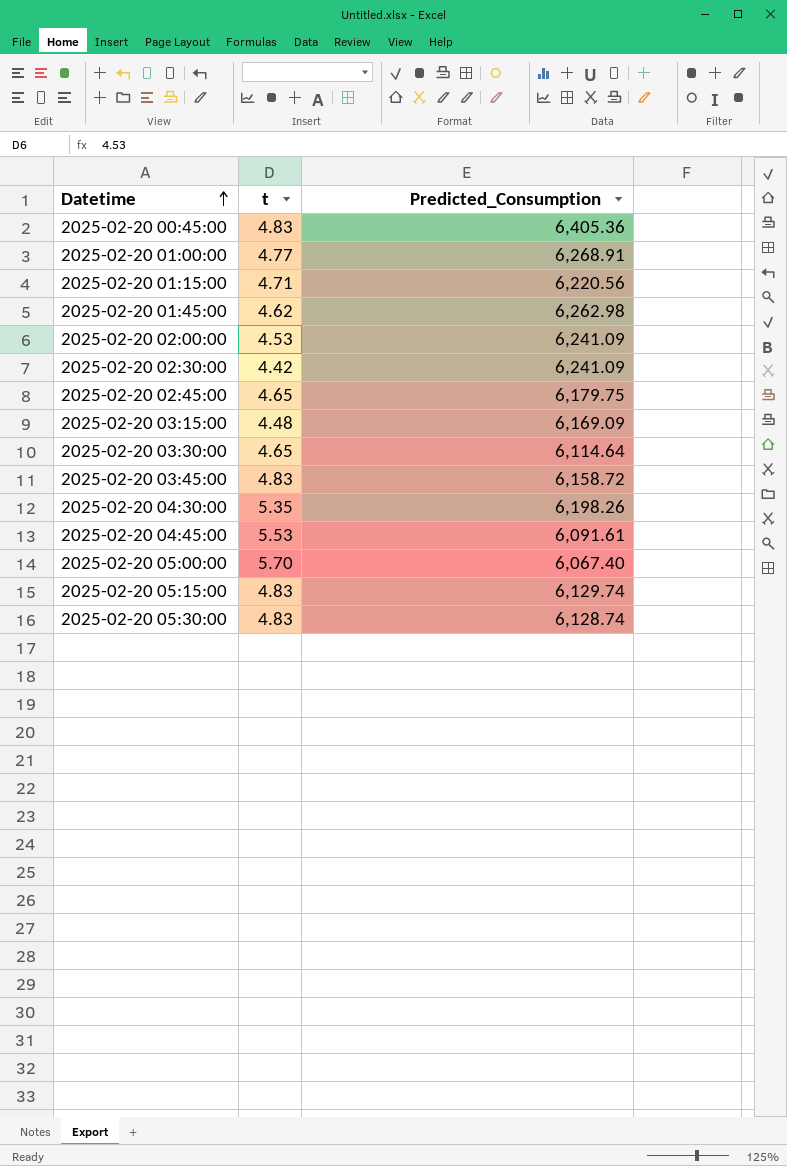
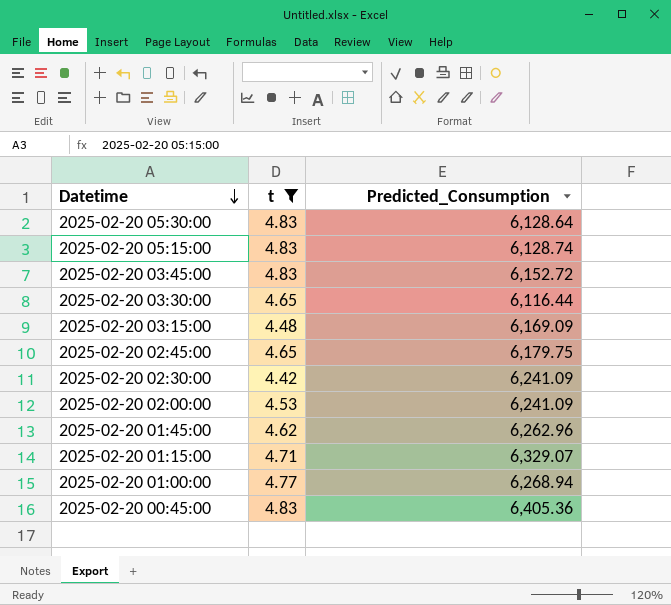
filter: none -> t <= 4.83
row order: Datetime ascending -> Datetime descending
2025-02-20 05:30:00 | Predicted_Consumption: 6,128.74 -> 6,128.64
2025-02-20 05:15:00 | Predicted_Consumption: 6,129.74 -> 6,128.74
2025-02-20 03:45:00 | Predicted_Consumption: 6,158.72 -> 6,152.72
2025-02-20 03:30:00 | Predicted_Consumption: 6,114.64 -> 6,116.44
2025-02-20 01:45:00 | Predicted_Consumption: 6,262.98 -> 6,262.96
2025-02-20 01:15:00 | Predicted_Consumption: 6,220.56 -> 6,329.07
2025-02-20 01:00:00 | Predicted_Consumption: 6,268.91 -> 6,268.94

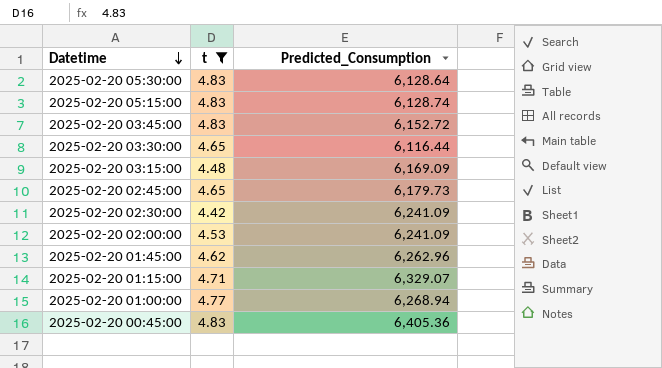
2025-02-20 02:45:00 | Predicted_Consumption: 6,179.75 -> 6,179.73

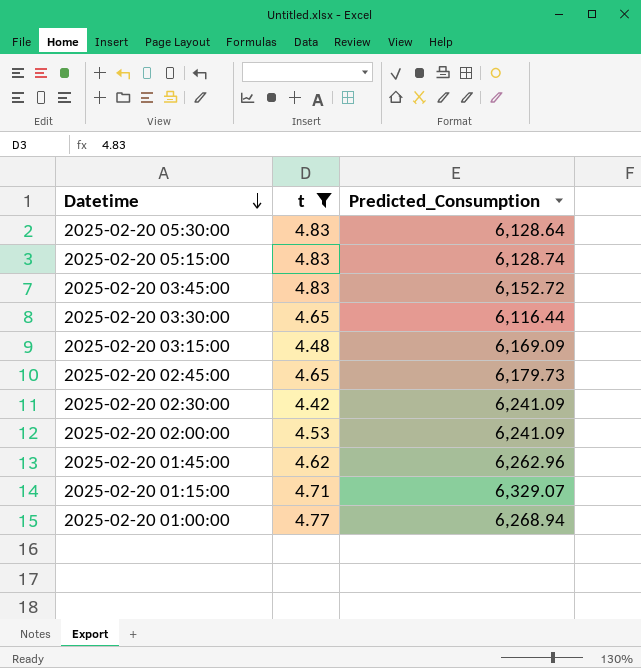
row 2025-02-20 00:45:00: 4.83 | 6,405.36 -> none

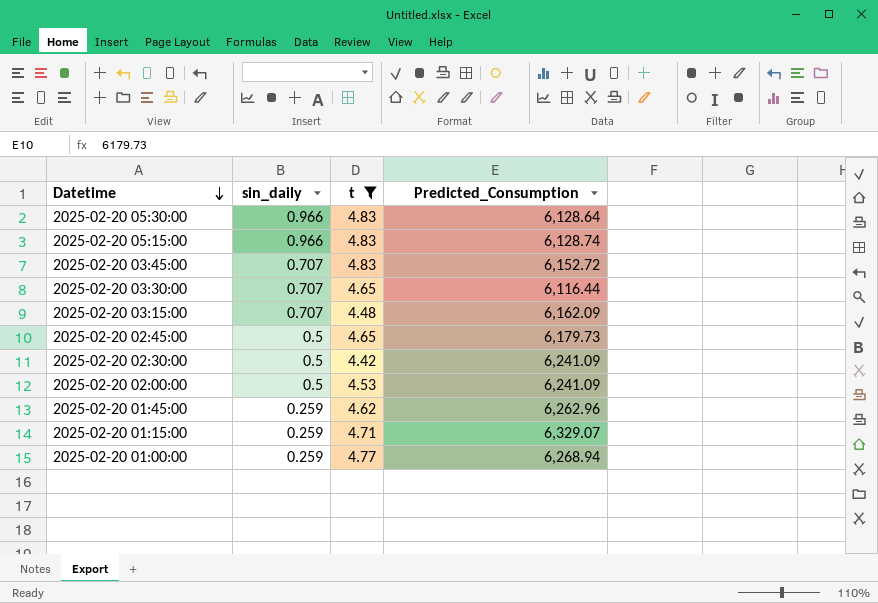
column sin_daily | position: none -> 2
2025-02-20 03:15:00 | Predicted_Consumption: 6,169.09 -> 6,162.09

